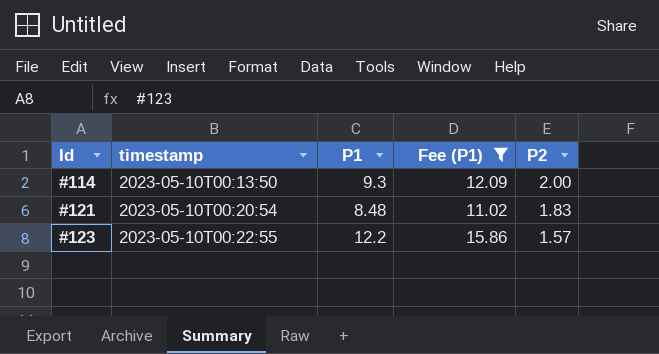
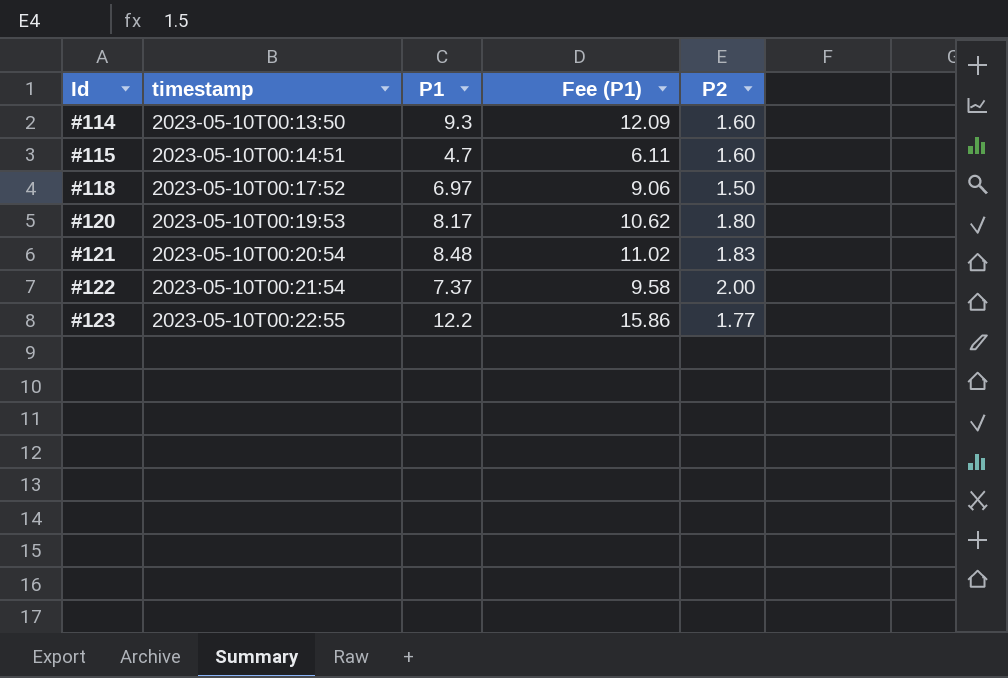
filter: Fee (P1) >= 11.02 -> none
#114 | P2: 2.00 -> 1.60
#123 | P2: 1.57 -> 1.77

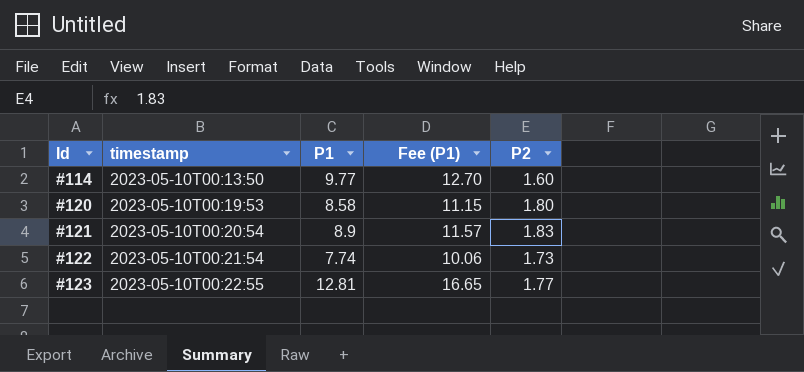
row #115: 2023-05-10T00:14:51 | 4.7 | 6.11 | 1.60 -> none
row #118: 2023-05-10T00:17:52 | 6.97 | 9.06 | 1.50 -> none
#114 | P1: 9.3 -> 9.77
#114 | Fee (P1): 12.09 -> 12.70
#120 | P1: 8.17 -> 8.58
#120 | Fee (P1): 10.62 -> 11.15
#121 | P1: 8.48 -> 8.9
#121 | Fee (P1): 11.02 -> 11.57
#122 | P1: 7.37 -> 7.74
#122 | Fee (P1): 9.58 -> 10.06
#122 | P2: 2.00 -> 1.73
#123 | P1: 12.2 -> 12.81
#123 | Fee (P1): 15.86 -> 16.65

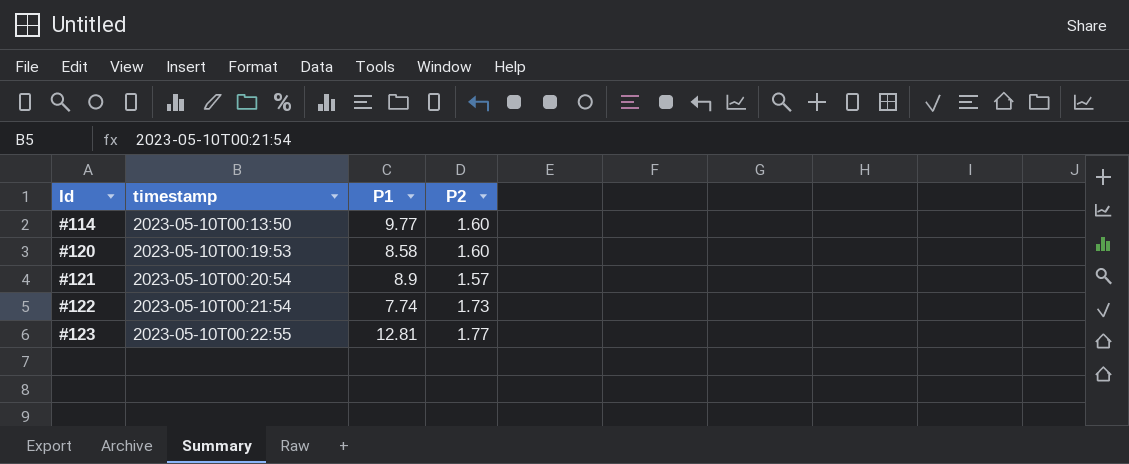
column Fee (P1) | formula: [P1] * 1.3 -> none
#120 | P2: 1.80 -> 1.60
#121 | P2: 1.83 -> 1.57

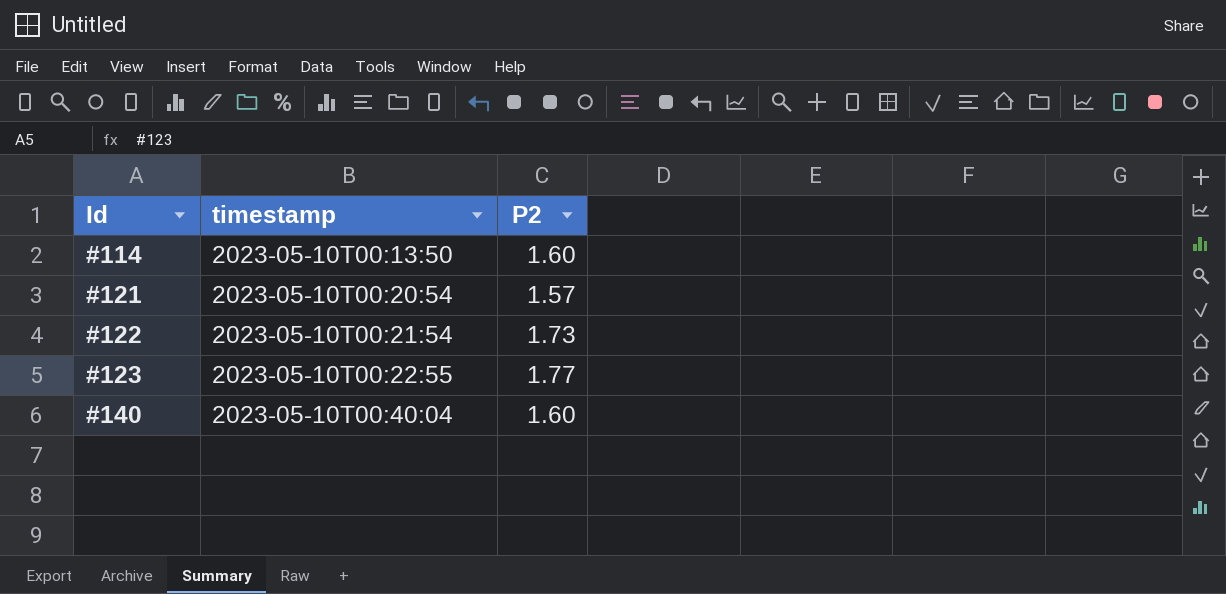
column P1 | position: 3 -> none
row #120: 2023-05-10T00:19:53 | 8.58 | 1.60 -> none
row #140: none -> 2023-05-10T00:40:04 | 1.60

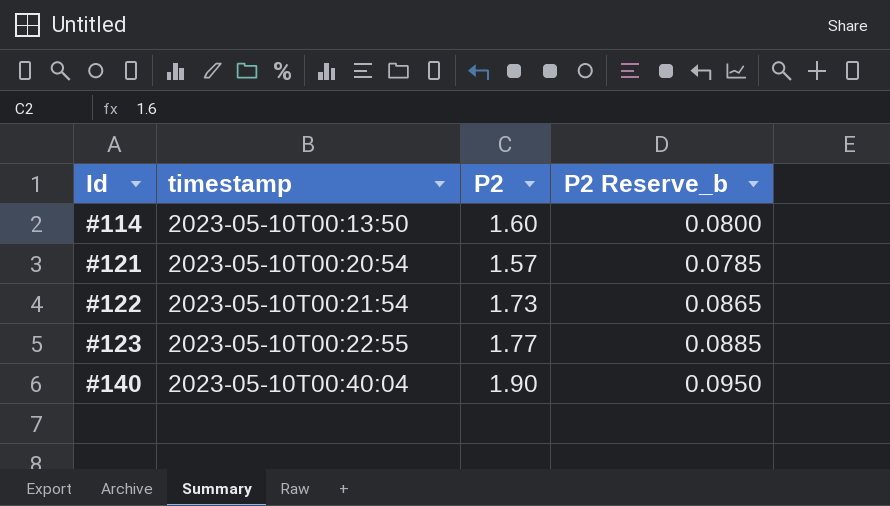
column P2 Reserve_b | formula: none -> [P2] * 0.05
#140 | P2: 1.60 -> 1.90

